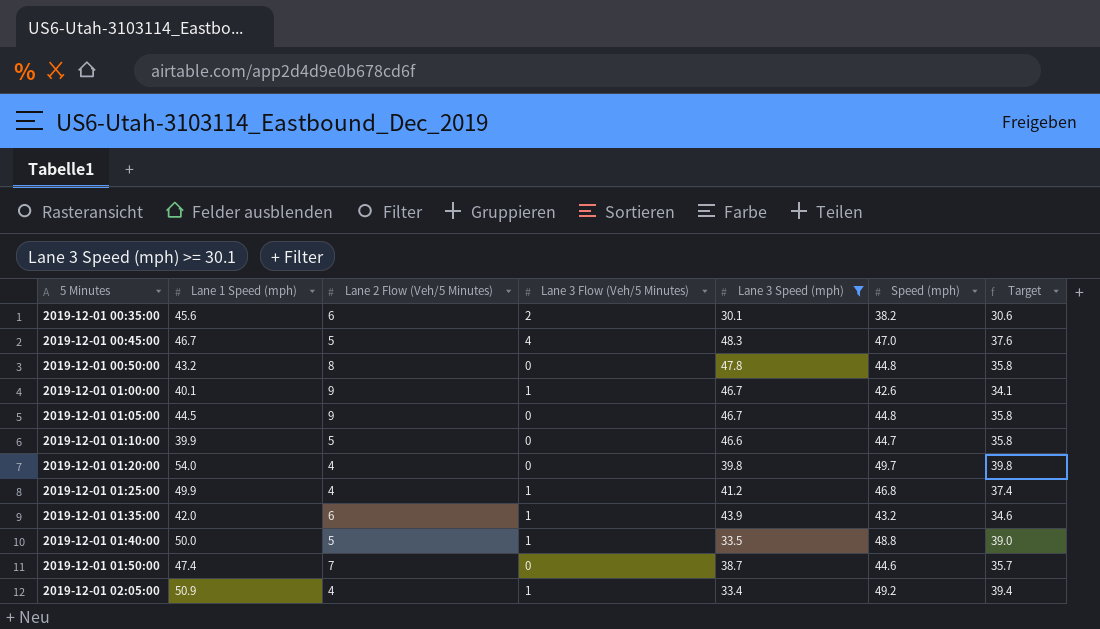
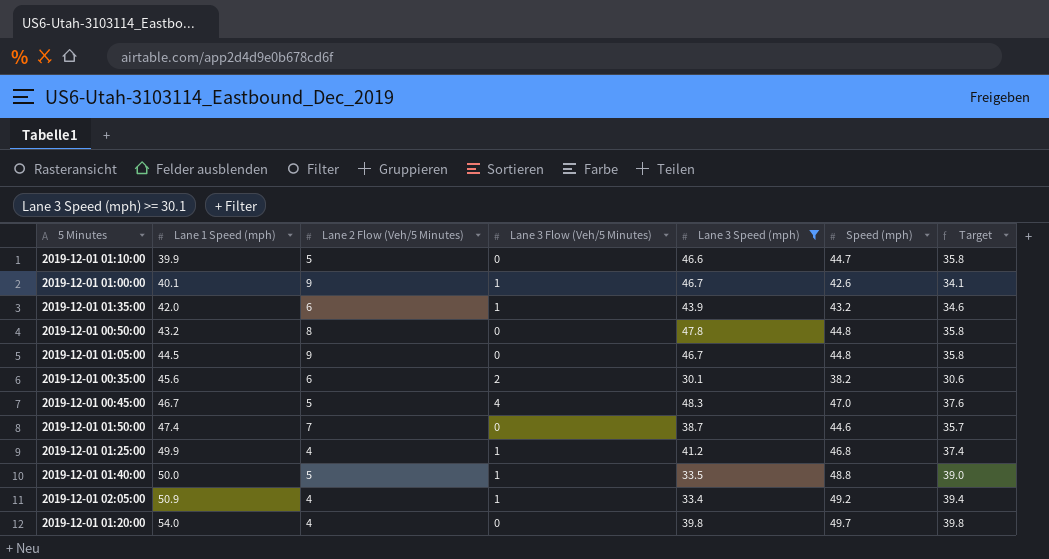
row order: 5 Minutes ascending -> Lane 1 Speed (mph) ascending

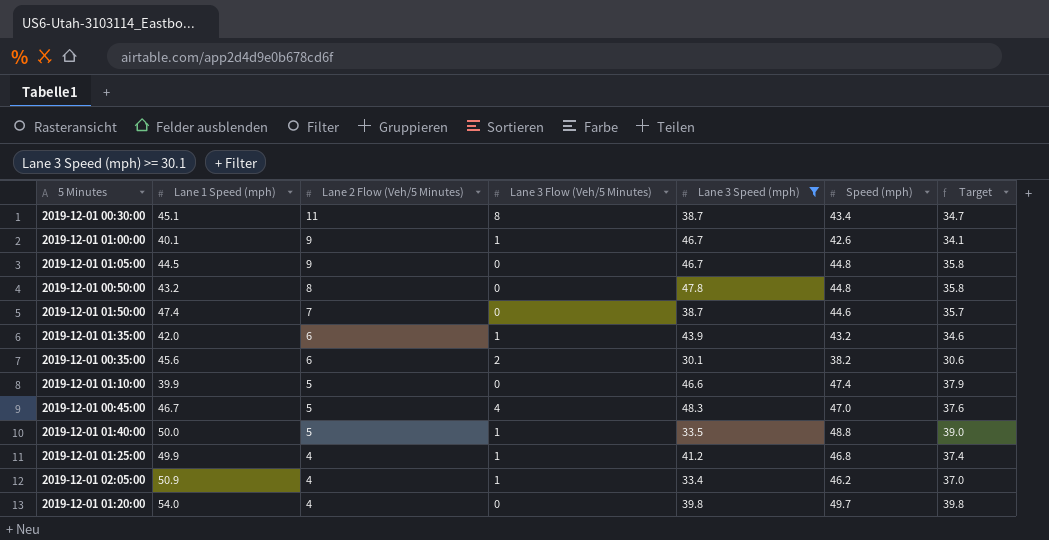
row order: Lane 1 Speed (mph) ascending -> Lane 2 Flow (Veh/5 Minutes) descending
row 2019-12-01 00:30:00: none -> 45.1 | 11 | 8 | 38.7 | 43.4 | 34.7
2019-12-01 01:10:00 | Speed (mph): 44.7 -> 47.4
2019-12-01 01:10:00 | Target: 35.8 -> 37.9
2019-12-01 02:05:00 | Speed (mph): 49.2 -> 46.2
2019-12-01 02:05:00 | Target: 39.4 -> 37.0

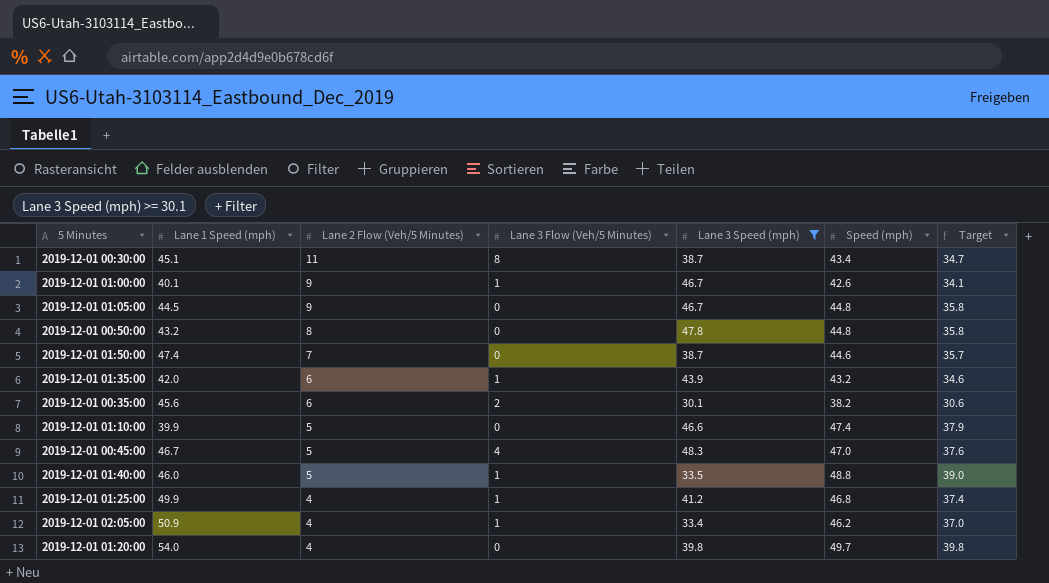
2019-12-01 01:40:00 | Lane 1 Speed (mph): 50.0 -> 46.0

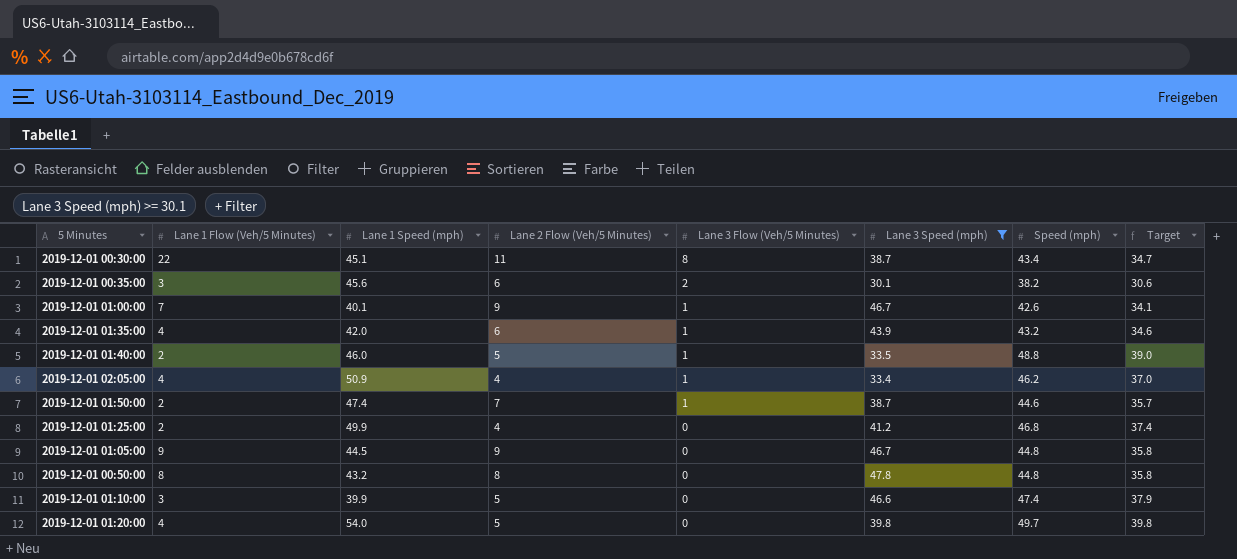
row order: Lane 2 Flow (Veh/5 Minutes) descending -> Lane 3 Flow (Veh/5 Minutes) descending
column Lane 1 Flow (Veh/5 Minutes) | position: none -> 2
row 2019-12-01 00:45:00: 46.7 | 5 | 4 | 48.3 | 47.0 | 37.6 -> none
2019-12-01 01:50:00 | Lane 3 Flow (Veh/5 Minutes): 0 -> 1
2019-12-01 01:25:00 | Lane 3 Flow (Veh/5 Minutes): 1 -> 0
2019-12-01 01:20:00 | Lane 2 Flow (Veh/5 Minutes): 4 -> 5

